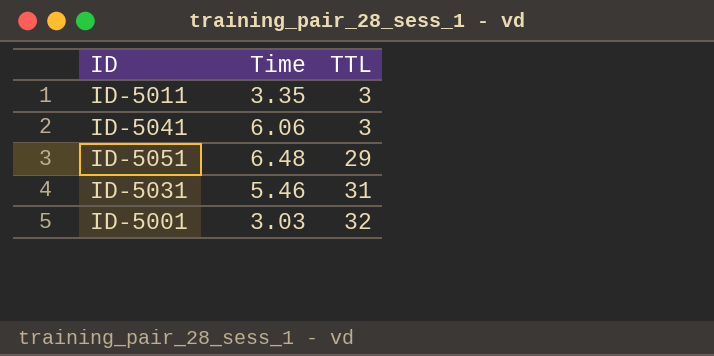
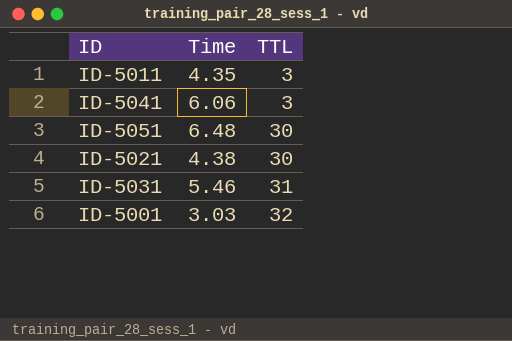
ID-5011 | Time: 3.35 -> 4.35
ID-5051 | TTL: 29 -> 30
row ID-5021: none -> 4.38 | 30

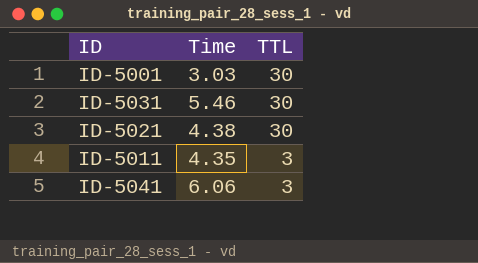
row order: TTL ascending -> TTL descending
row ID-5051: 6.48 | 30 -> none
ID-5001 | TTL: 32 -> 30
ID-5031 | TTL: 31 -> 30

